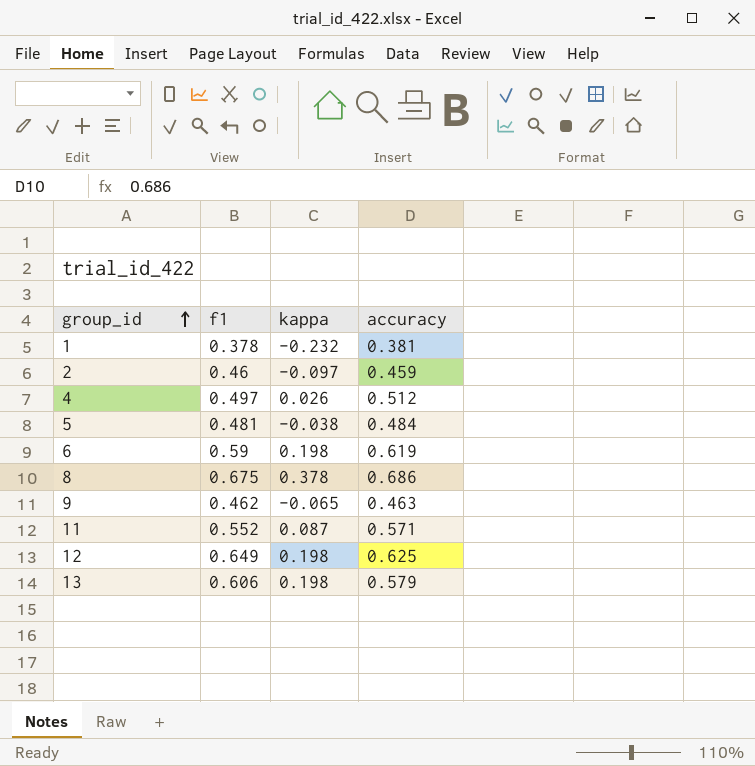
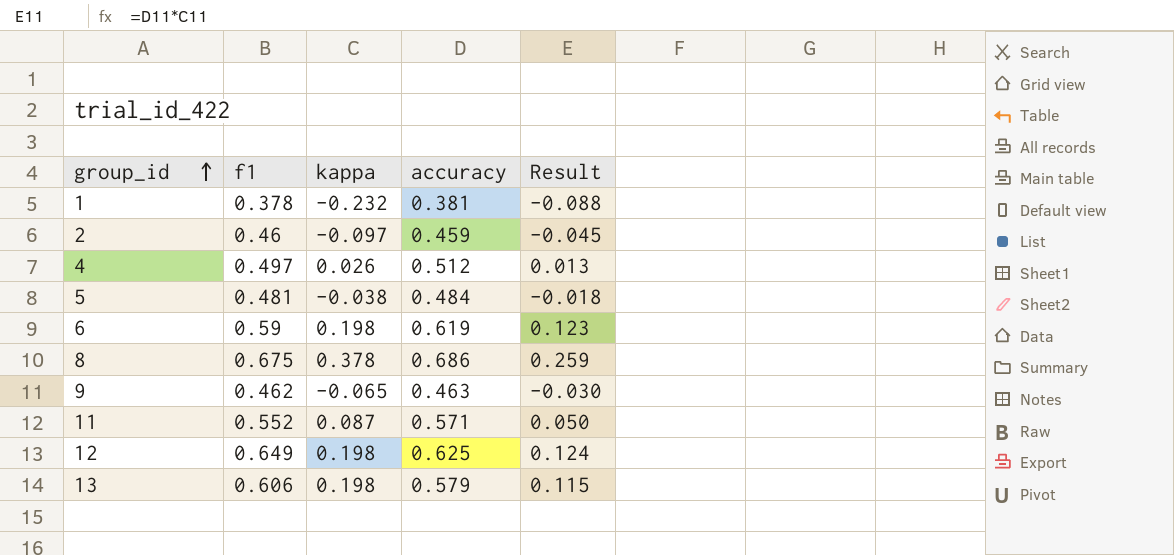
column Result | formula: none -> [kappa] * [accuracy]

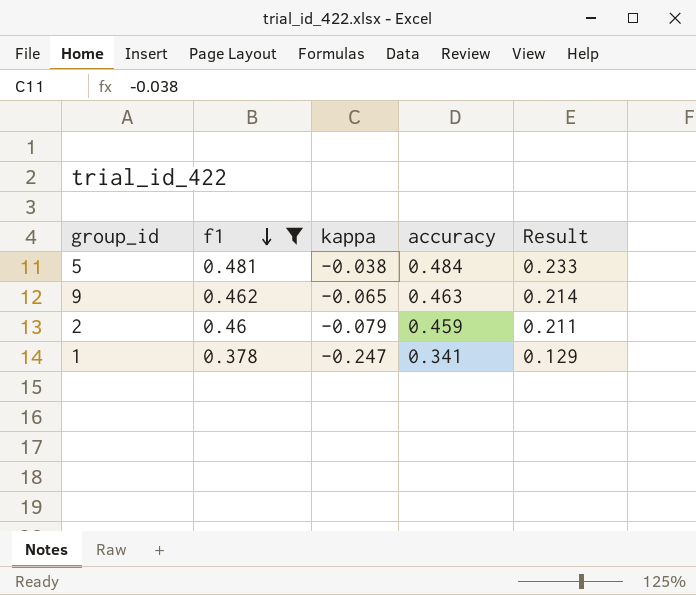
filter: none -> f1 <= 0.481
row order: group_id ascending -> f1 descending
column Result | formula: [kappa] * [accuracy] -> [f1] * [accuracy]
2 | kappa: -0.097 -> -0.079
1 | kappa: -0.232 -> -0.247
1 | accuracy: 0.381 -> 0.341

